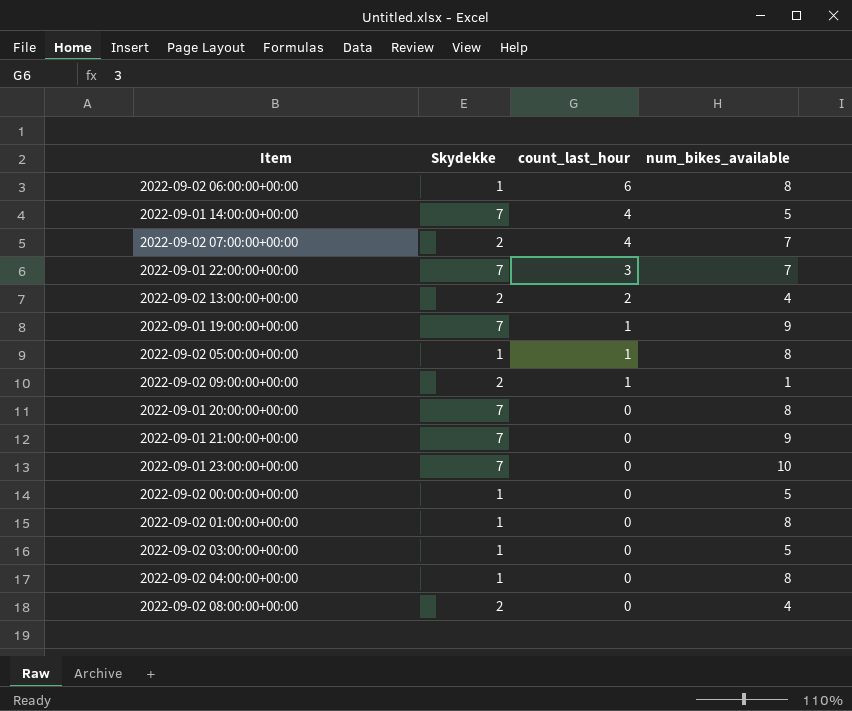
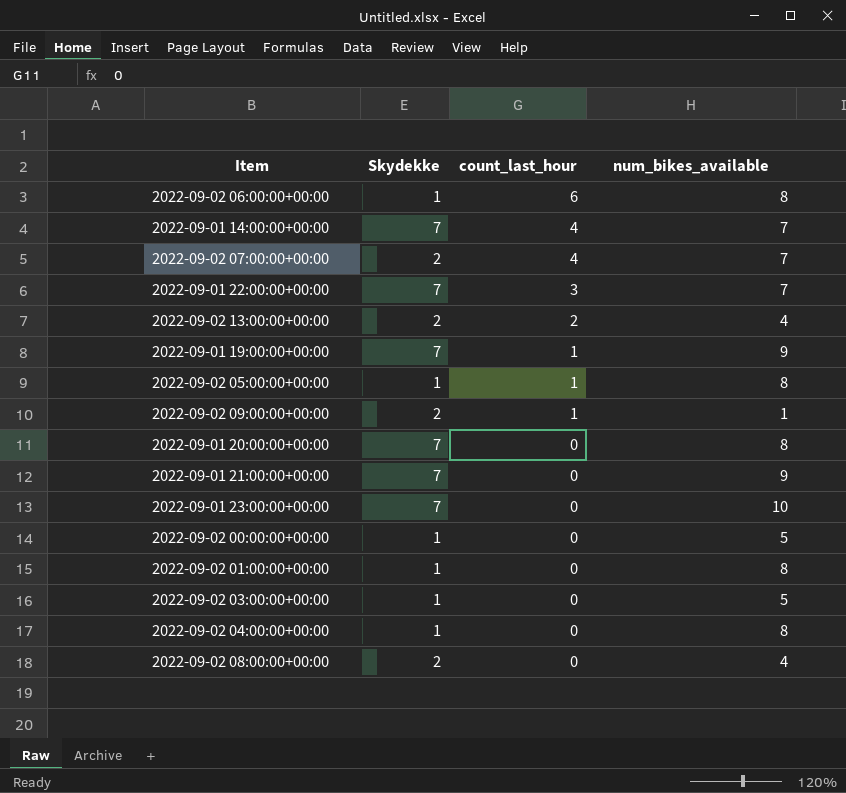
2022-09-01 14:00:00+00:00 | num_bikes_available: 5 -> 7

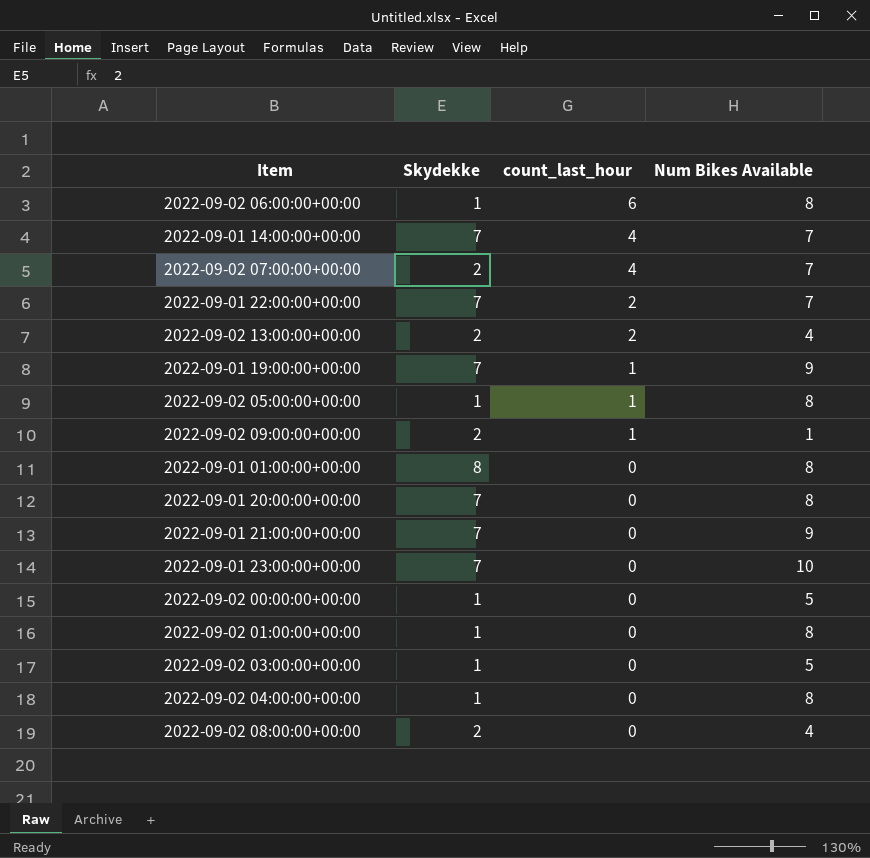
column name: num_bikes_available -> Num Bikes Available
2022-09-01 22:00:00+00:00 | count_last_hour: 3 -> 2
row 2022-09-01 01:00:00+00:00: none -> 8 | 0 | 8

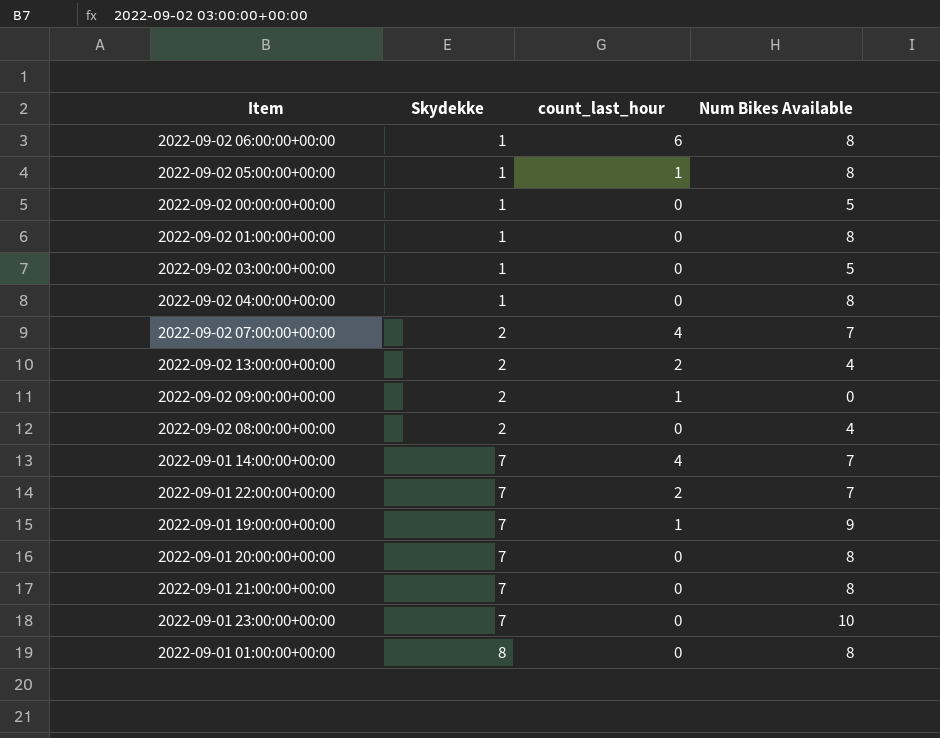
row order: count_last_hour descending -> Skydekke ascending
2022-09-02 09:00:00+00:00 | Num Bikes Available: 1 -> 0
2022-09-01 21:00:00+00:00 | Num Bikes Available: 9 -> 8

